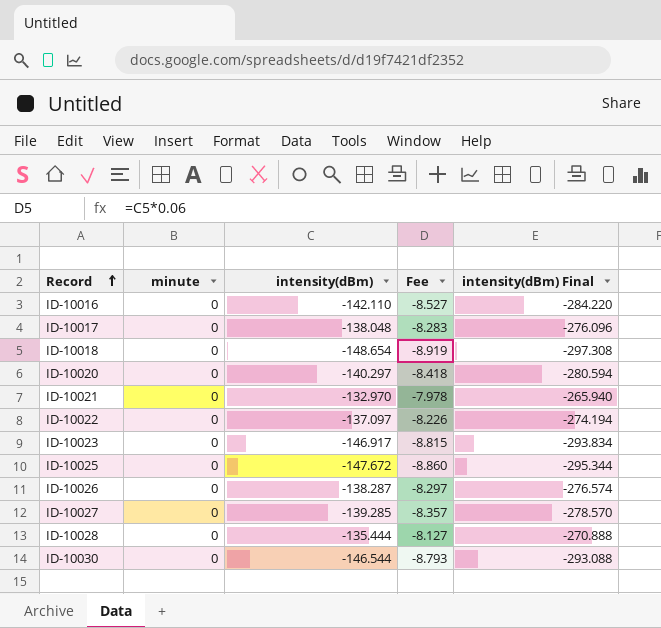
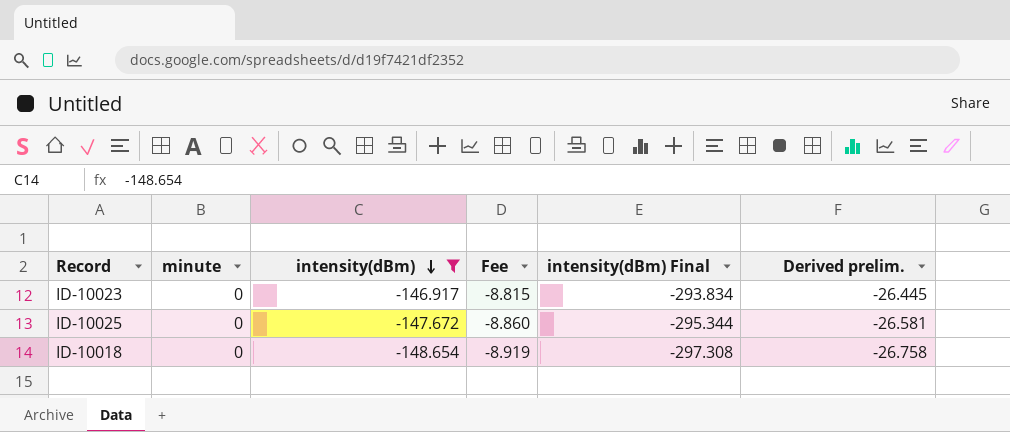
filter: none -> intensity(dBm) <= -146.917
row order: Record ascending -> intensity(dBm) descending
column Derived prelim. | formula: none -> [intensity(dBm)] * 0.18

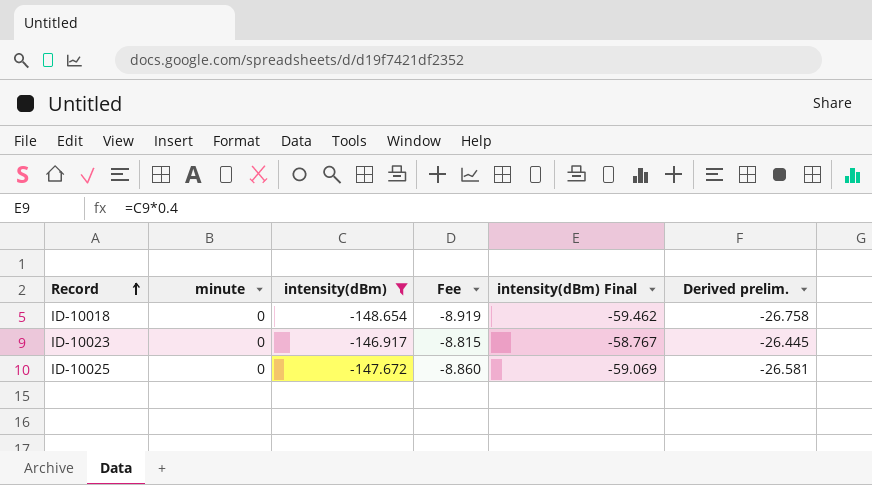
row order: intensity(dBm) descending -> Record ascending
column intensity(dBm) Final | formula: [intensity(dBm)] * 2 -> [intensity(dBm)] * 0.4

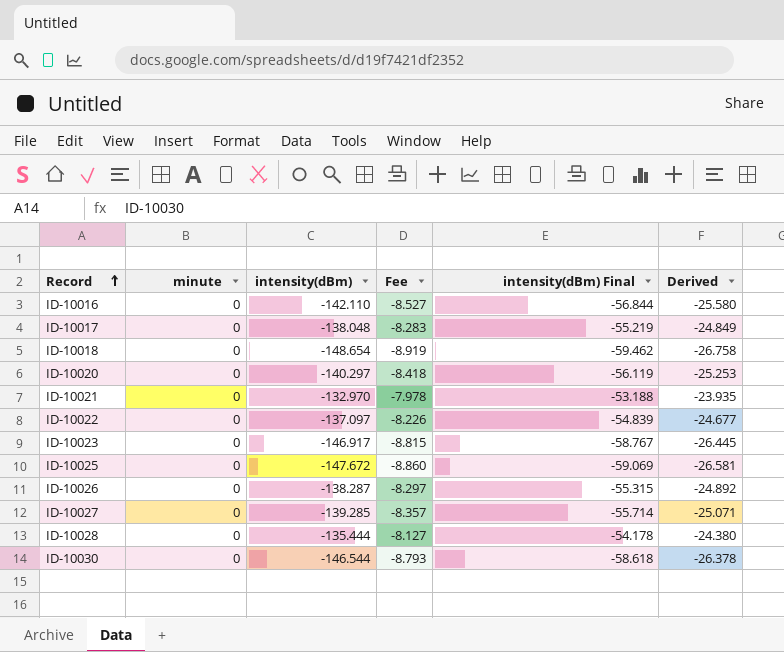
filter: intensity(dBm) <= -146.917 -> none
column name: Derived prelim. -> Derived

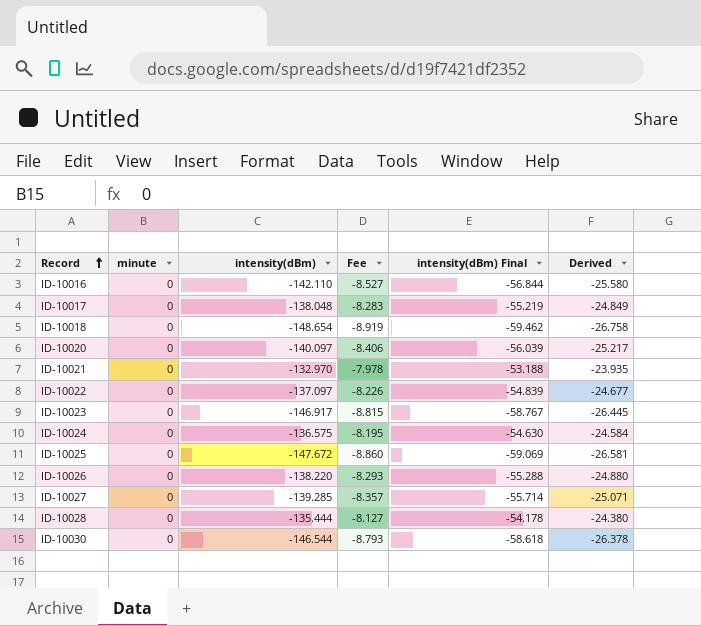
ID-10020 | intensity(dBm): -140.297 -> -140.097
ID-10020 | Fee: -8.418 -> -8.406
ID-10020 | intensity(dBm) Final: -56.119 -> -56.039
ID-10020 | Derived: -25.253 -> -25.217
row ID-10024: none -> 0 | -136.575 | -8.195 | -54.630 | -24.584
ID-10026 | intensity(dBm): -138.287 -> -138.220
ID-10026 | Fee: -8.297 -> -8.293
ID-10026 | intensity(dBm) Final: -55.315 -> -55.288
ID-10026 | Derived: -24.892 -> -24.880

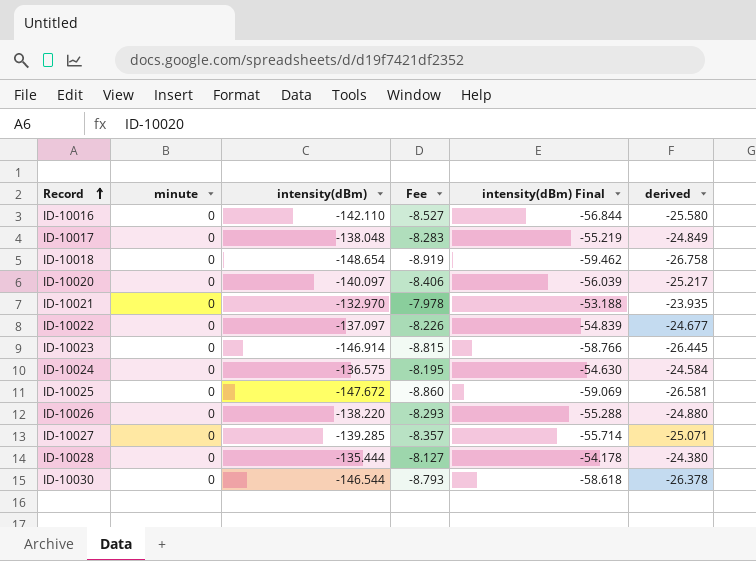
column name: Derived -> derived
ID-10023 | intensity(dBm): -146.917 -> -146.914
ID-10023 | intensity(dBm) Final: -58.767 -> -58.766

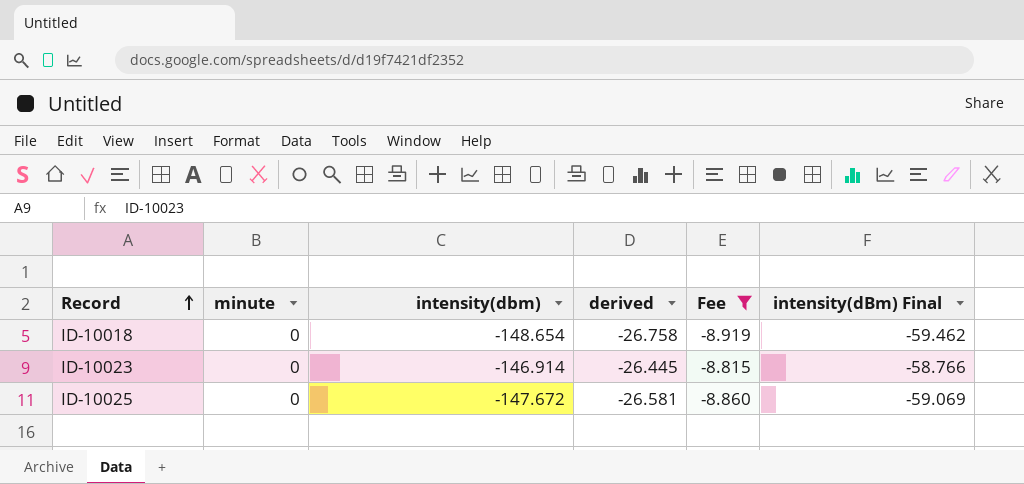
filter: none -> Fee <= -8.815
column name: intensity(dBm) -> intensity(dbm)
column derived | position: 6 -> 4

